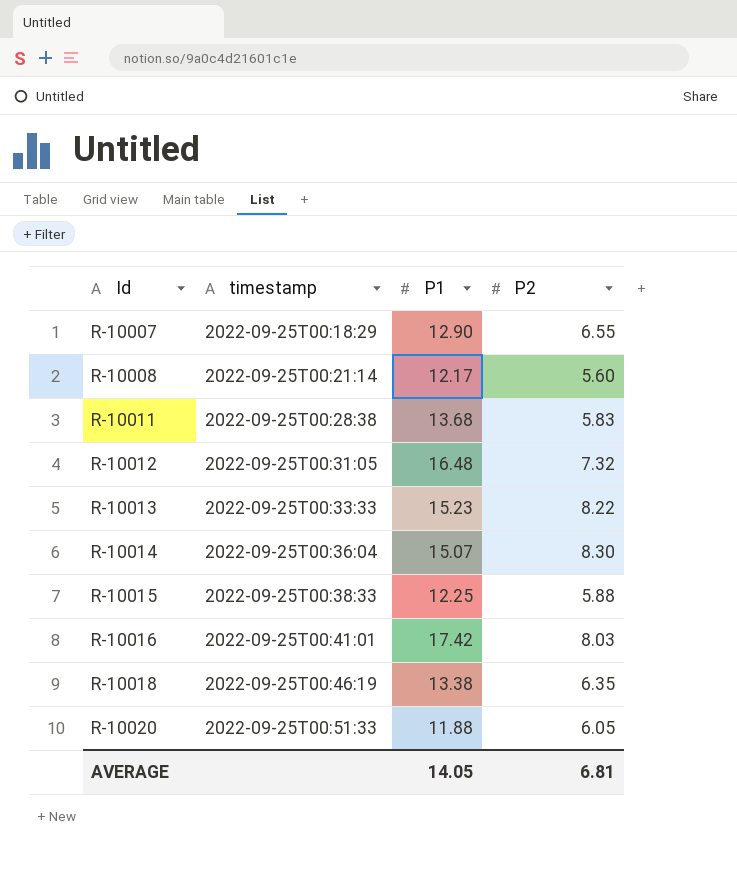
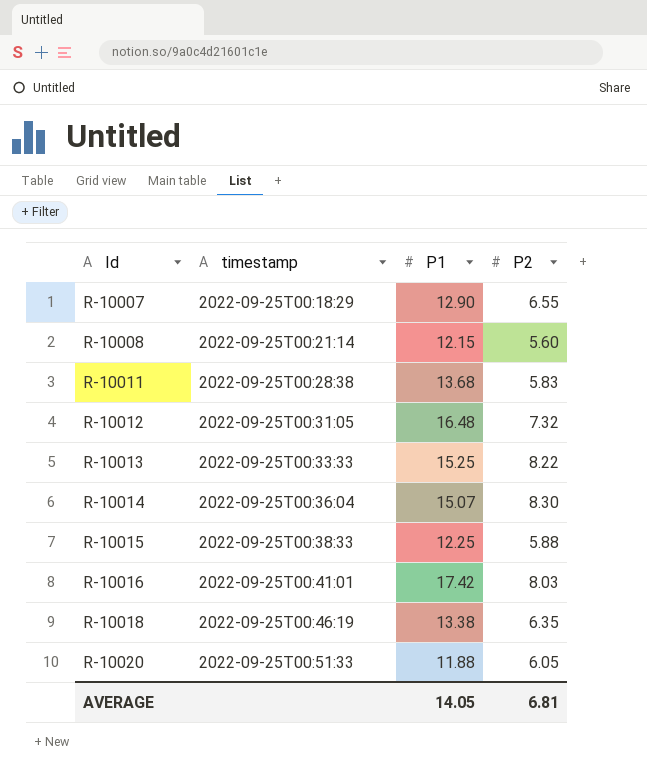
R-10008 | P1: 12.17 -> 12.15
R-10013 | P1: 15.23 -> 15.25

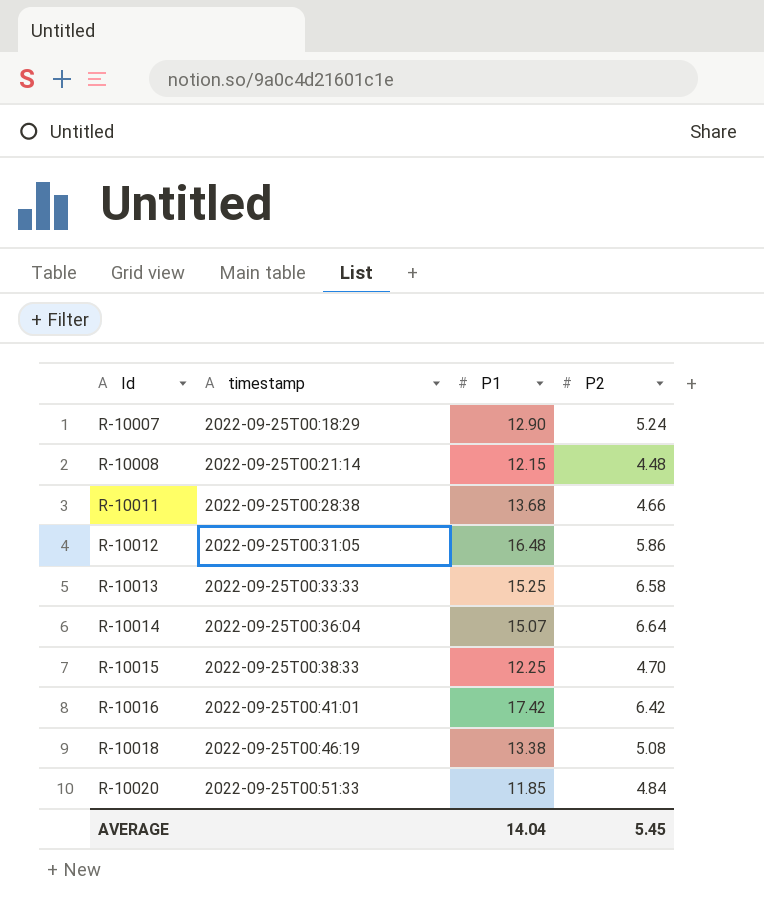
R-10007 | P2: 6.55 -> 5.24
R-10008 | P2: 5.60 -> 4.48
R-10011 | P2: 5.83 -> 4.66
R-10012 | P2: 7.32 -> 5.86
R-10013 | P2: 8.22 -> 6.58
R-10014 | P2: 8.30 -> 6.64
R-10015 | P2: 5.88 -> 4.70
R-10016 | P2: 8.03 -> 6.42
R-10018 | P2: 6.35 -> 5.08
R-10020 | P1: 11.88 -> 11.85
R-10020 | P2: 6.05 -> 4.84
AVERAGE | P1: 14.05 -> 14.04
AVERAGE | P2: 6.81 -> 5.45

